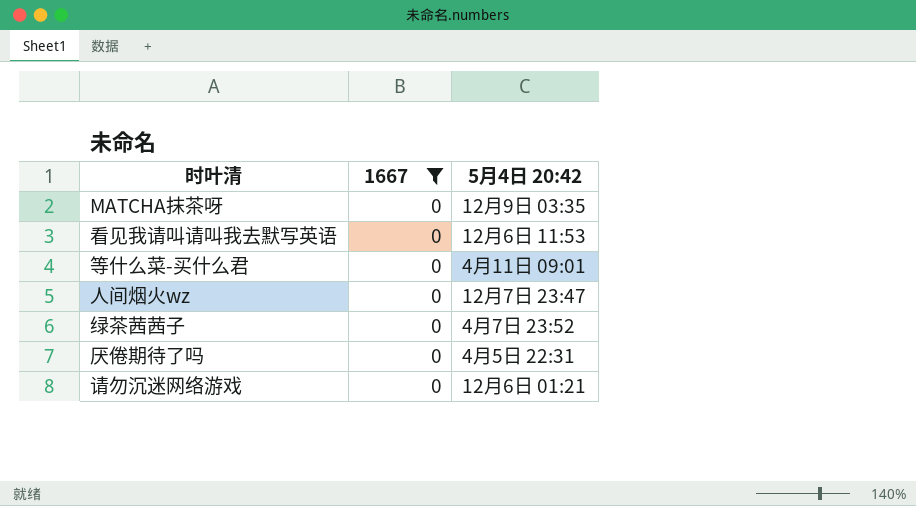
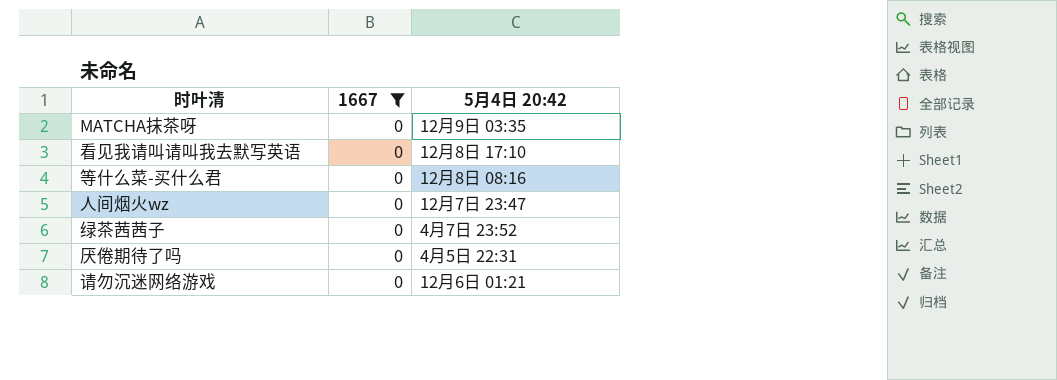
看见我请叫请叫我去默写英语 | 5月4日 20:42: 12月6日 11:53 -> 12月8日 17:10
等什么菜-买什么君 | 5月4日 20:42: 4月11日 09:01 -> 12月8日 08:16

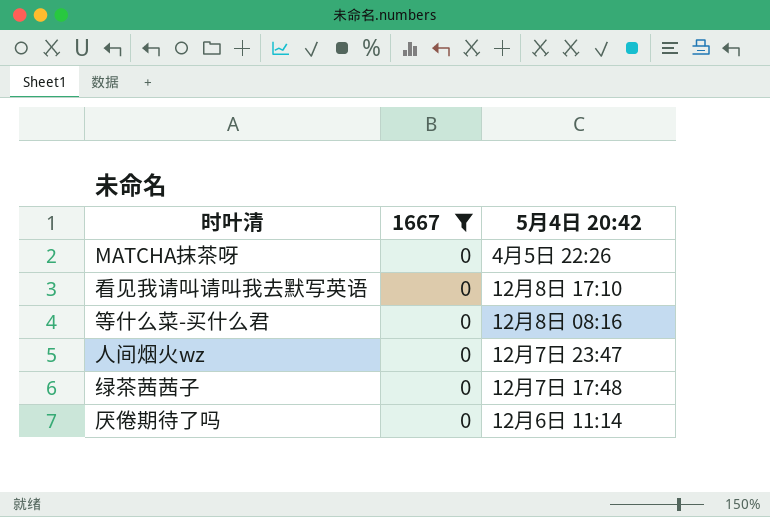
row 请勿沉迷网络游戏: 0 | 12月6日 01:21 -> none
MATCHA抹茶呀 | 5月4日 20:42: 12月9日 03:35 -> 4月5日 22:26
绿茶茜茜子 | 5月4日 20:42: 4月7日 23:52 -> 12月7日 17:48
厌倦期待了吗 | 5月4日 20:42: 4月5日 22:31 -> 12月6日 11:14

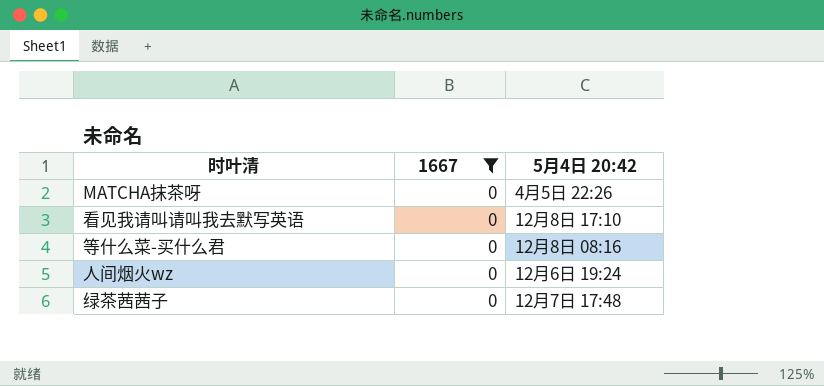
row 厌倦期待了吗: 0 | 12月6日 11:14 -> none
人间烟火wz | 5月4日 20:42: 12月7日 23:47 -> 12月6日 19:24

